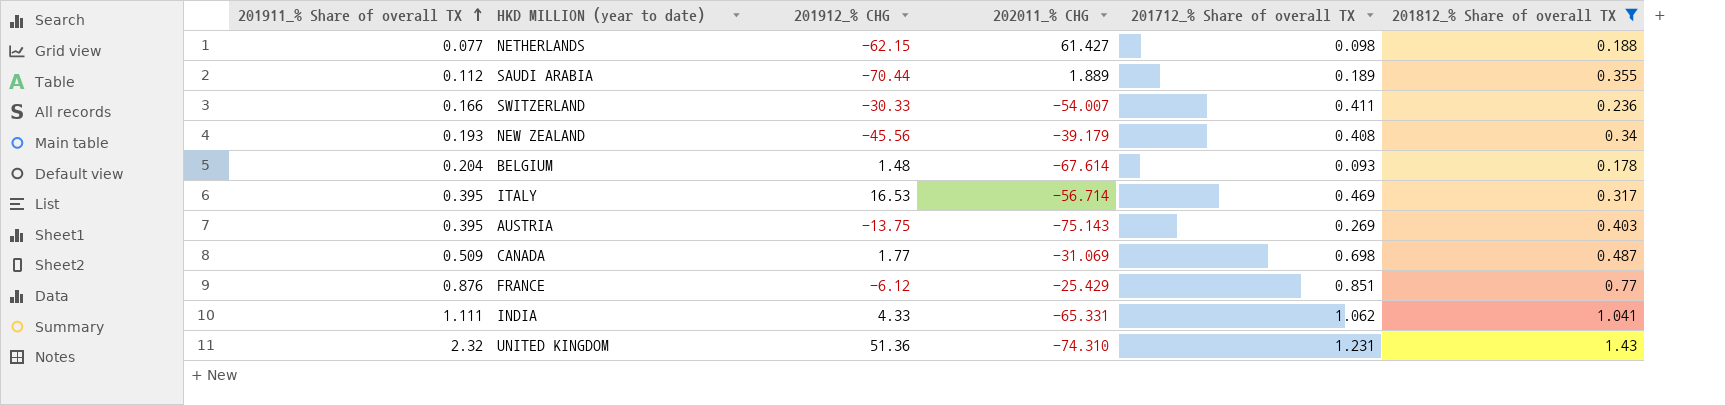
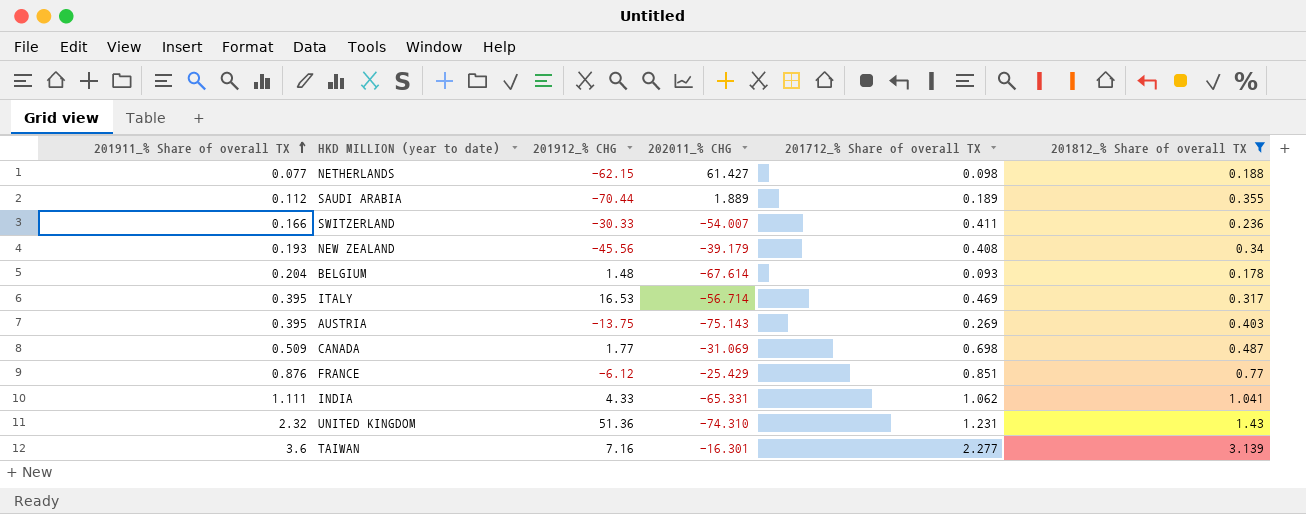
row TAIWAN: none -> 3.6 | 7.16 | -16.301 | 2.277 | 3.139

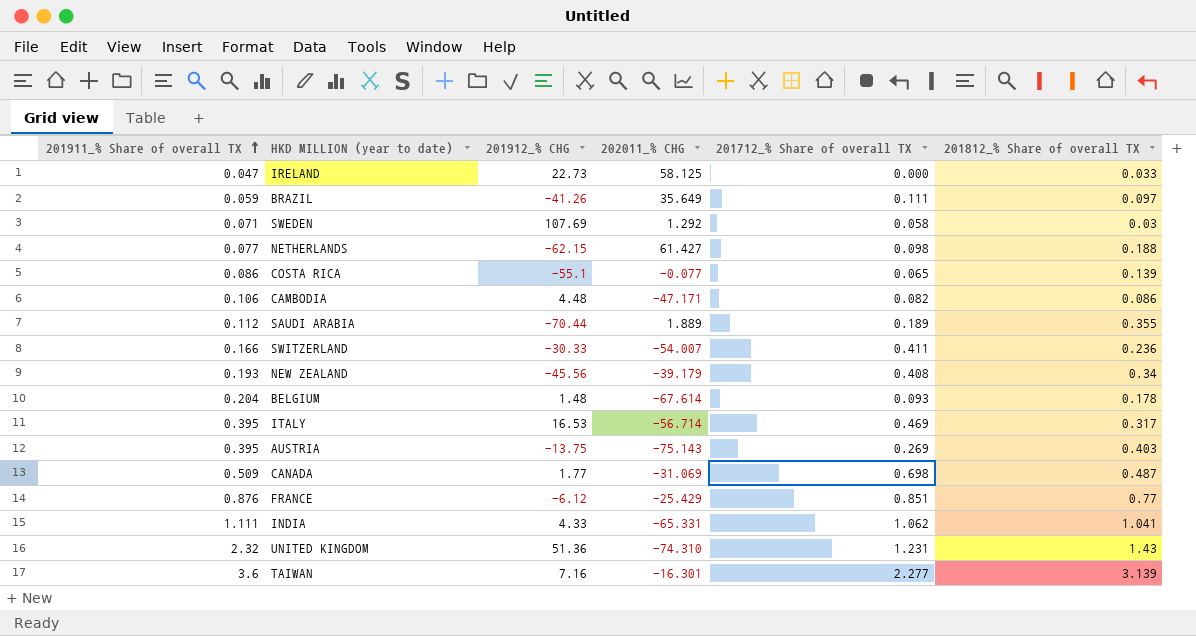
filter: 201812_% Share of overall TX >= 0.178 -> none

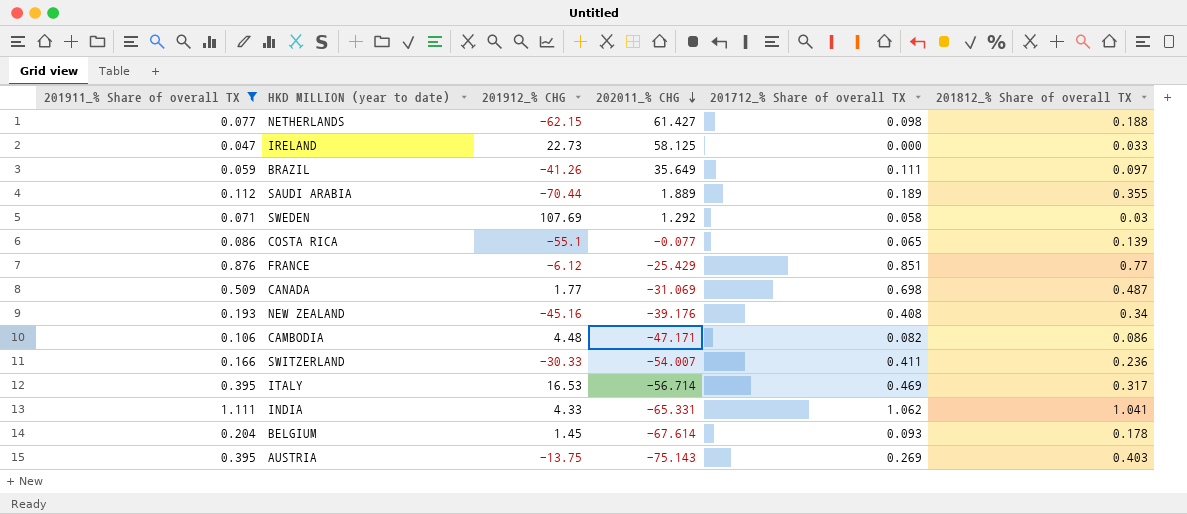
filter: none -> 201911_% Share of overall TX <= 1.111
row order: 201911_% Share of overall TX ascending -> 202011_% CHG descending
NEW ZEALAND | 201912_% CHG: -45.56 -> -45.16
NEW ZEALAND | 202011_% CHG: -39.179 -> -39.176
BELGIUM | 201912_% CHG: 1.48 -> 1.45

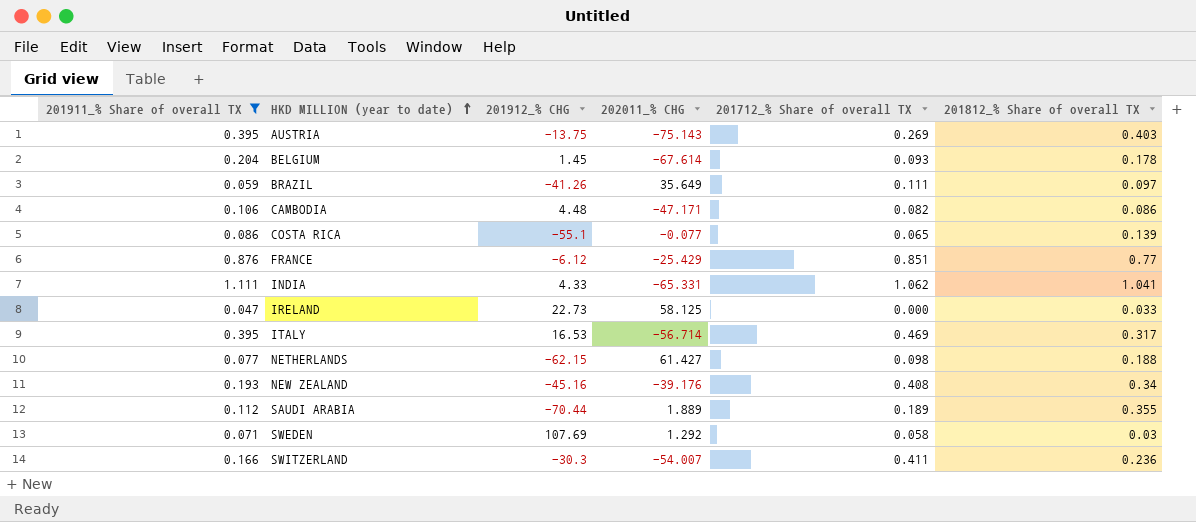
row order: 202011_% CHG descending -> HKD MILLION (year to date) ascending
row CANADA: 0.509 | 1.77 | -31.069 | 0.698 | 0.487 -> none
SWITZERLAND | 201912_% CHG: -30.33 -> -30.3

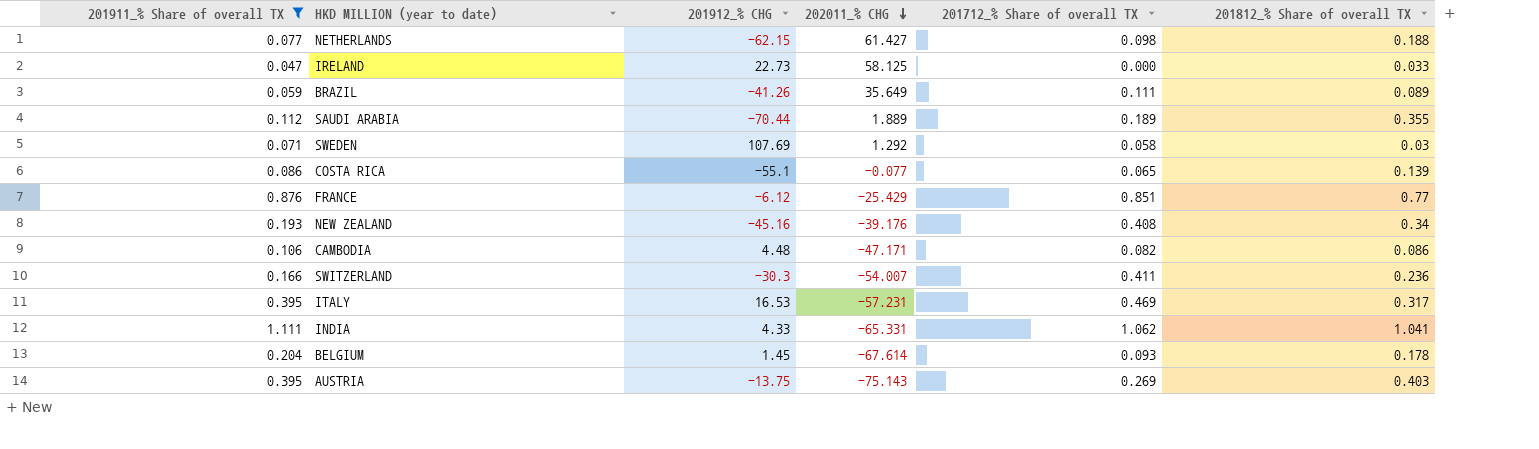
row order: HKD MILLION (year to date) ascending -> 202011_% CHG descending
BRAZIL | 201812_% Share of overall TX: 0.097 -> 0.089
ITALY | 202011_% CHG: -56.714 -> -57.231

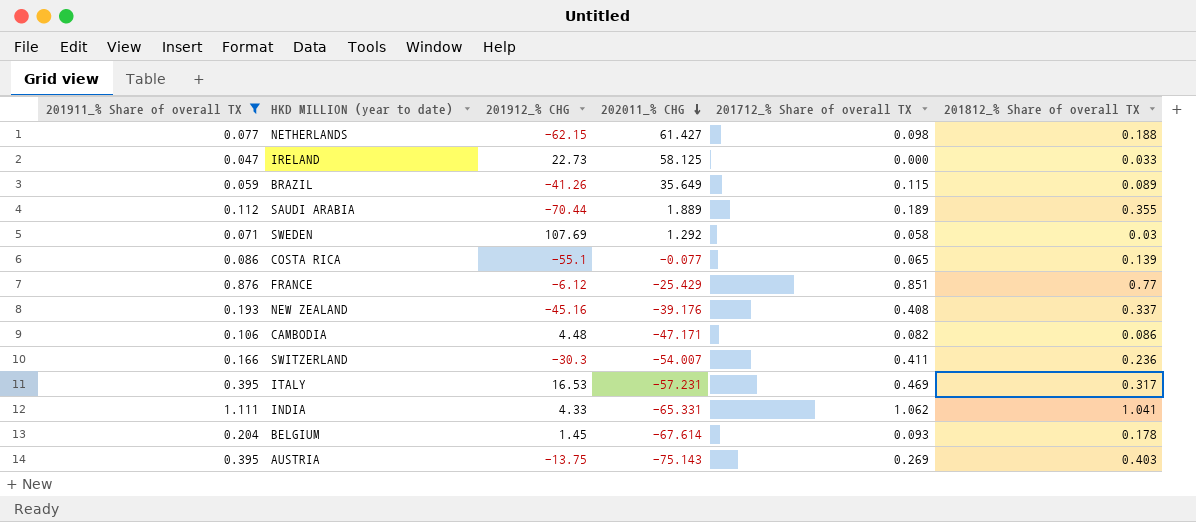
BRAZIL | 201712_% Share of overall TX: 0.111 -> 0.115
NEW ZEALAND | 201812_% Share of overall TX: 0.34 -> 0.337

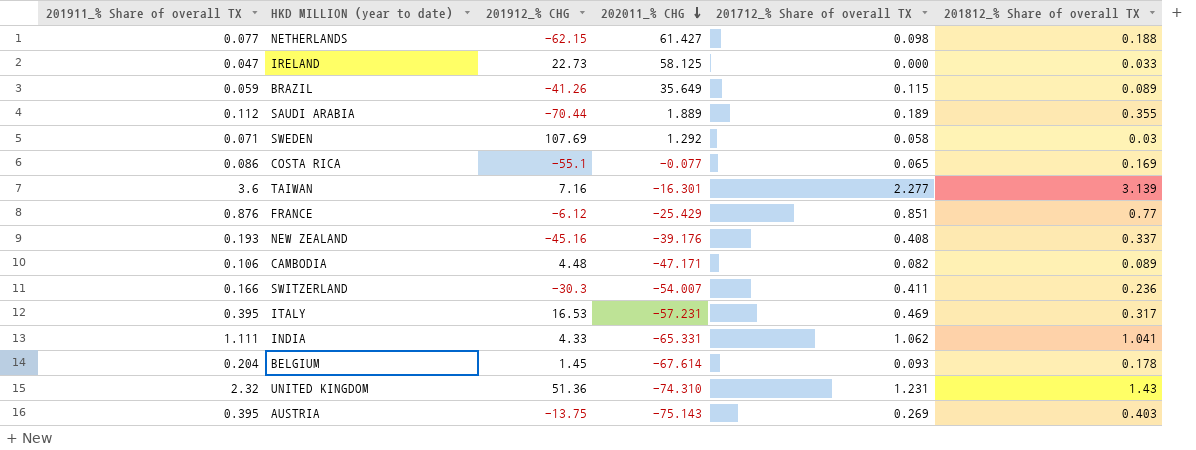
filter: 201911_% Share of overall TX <= 1.111 -> none
COSTA RICA | 201812_% Share of overall TX: 0.139 -> 0.169
CAMBODIA | 201812_% Share of overall TX: 0.086 -> 0.089

